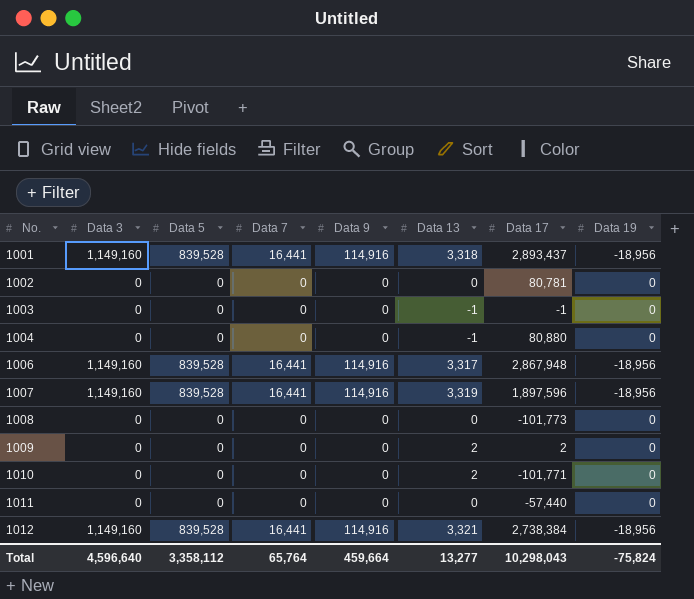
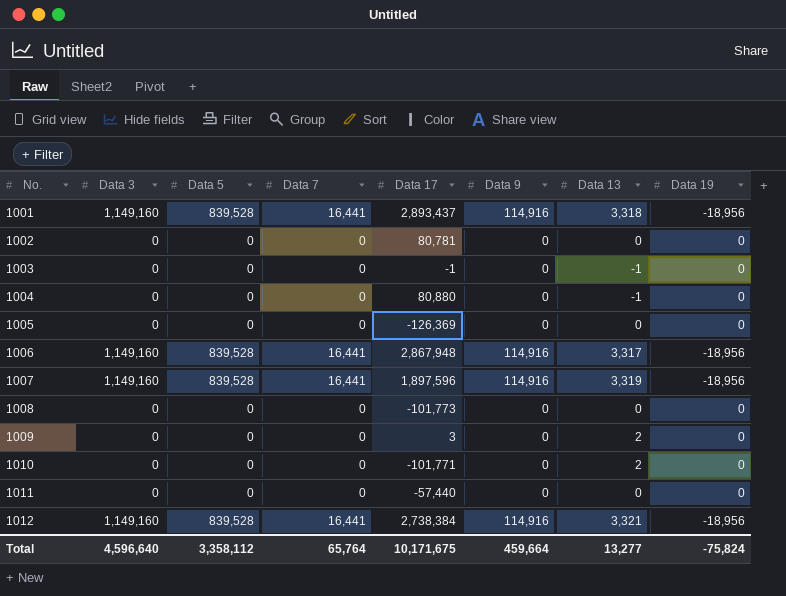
column Data 17 | position: 7 -> 5
row 1005: none -> 0 | 0 | 0 | -126,369 | 0 | 0 | 0
1009 | Data 17: 2 -> 3
Total | Data 17: 10,298,043 -> 10,171,675

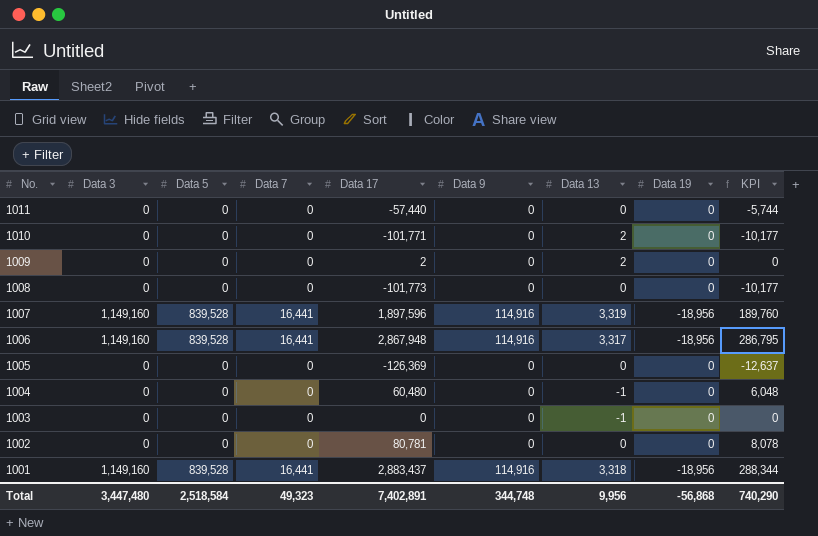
row order: No. ascending -> No. descending
column KPI | formula: none -> [Data 17] * 0.1
row 1012: 1,149,160 | 839,528 | 16,441 | 2,738,384 | 114,916 | 3,321 | -18,956 -> none
1009 | Data 17: 3 -> 2
1004 | Data 17: 80,880 -> 60,480
1003 | Data 17: -1 -> 0
1001 | Data 17: 2,893,437 -> 2,883,437
Total | Data 3: 4,596,640 -> 3,447,480
Total | Data 5: 3,358,112 -> 2,518,584
Total | Data 7: 65,764 -> 49,323
Total | Data 17: 10,171,675 -> 7,402,891
Total | Data 9: 459,664 -> 344,748
Total | Data 13: 13,277 -> 9,956
Total | Data 19: -75,824 -> -56,868

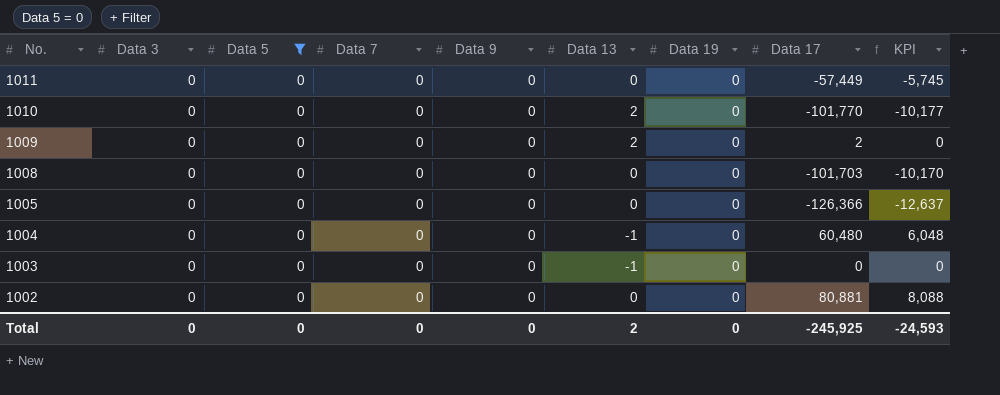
filter: none -> Data 5 = 0
column Data 17 | position: 5 -> 8
1011 | Data 17: -57,440 -> -57,449
1011 | KPI: -5,744 -> -5,745
1010 | Data 17: -101,771 -> -101,770
1008 | Data 17: -101,773 -> -101,703
1008 | KPI: -10,177 -> -10,170
1005 | Data 17: -126,369 -> -126,366
1002 | Data 17: 80,781 -> 80,881
1002 | KPI: 8,078 -> 8,088
Total | Data 3: 3,447,480 -> 0
Total | Data 5: 2,518,584 -> 0
Total | Data 7: 49,323 -> 0
Total | Data 9: 344,748 -> 0
Total | Data 13: 9,956 -> 2
Total | Data 19: -56,868 -> 0
Total | Data 17: 7,402,891 -> -245,925
Total | KPI: 740,290 -> -24,593

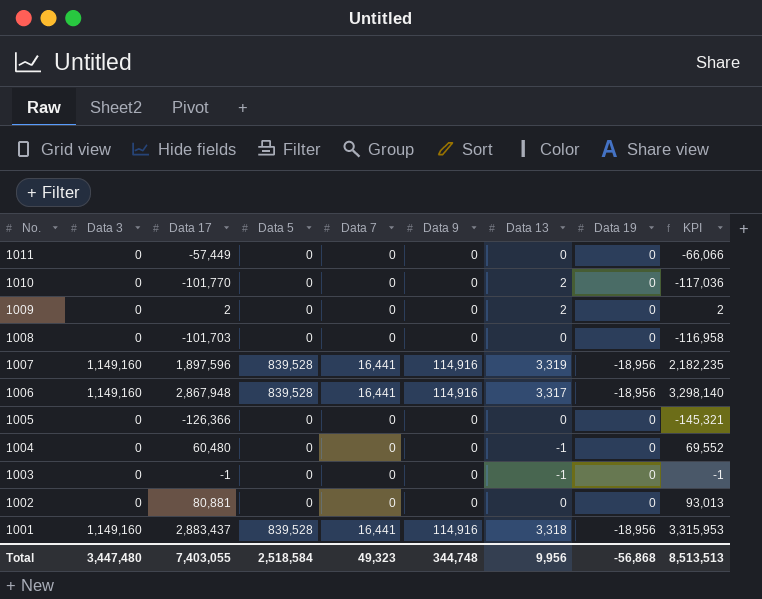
filter: Data 5 = 0 -> none
column Data 17 | position: 8 -> 3
column KPI | formula: [Data 17] * 0.1 -> [Data 17] * 1.15
1003 | Data 17: 0 -> -1
Total | Data 3: 0 -> 3,447,480
Total | Data 17: -245,925 -> 7,403,055
Total | Data 5: 0 -> 2,518,584
Total | Data 7: 0 -> 49,323
Total | Data 9: 0 -> 344,748
Total | Data 13: 2 -> 9,956
Total | Data 19: 0 -> -56,868
Total | KPI: -24,593 -> 8,513,513

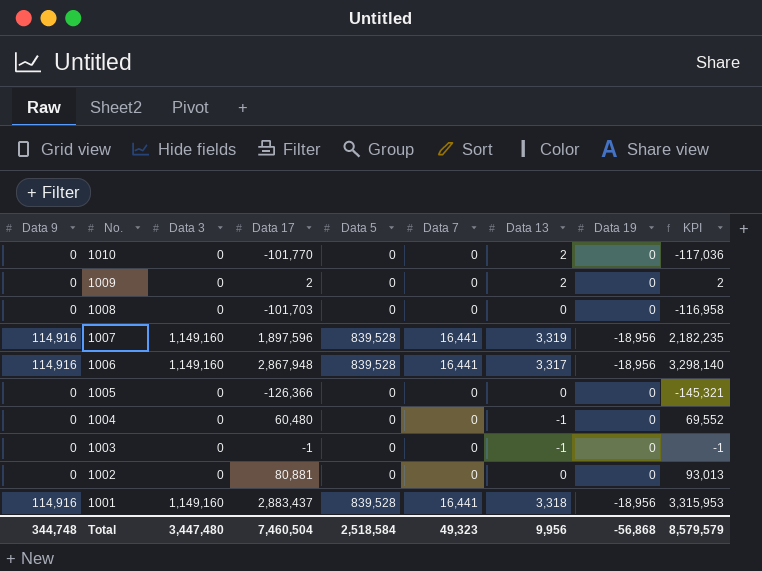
column Data 9 | position: 6 -> 1
row 1011: 0 | -57,449 | 0 | 0 | 0 | 0 | 0 | -66,066 -> none
Total | Data 17: 7,403,055 -> 7,460,504
Total | KPI: 8,513,513 -> 8,579,579

